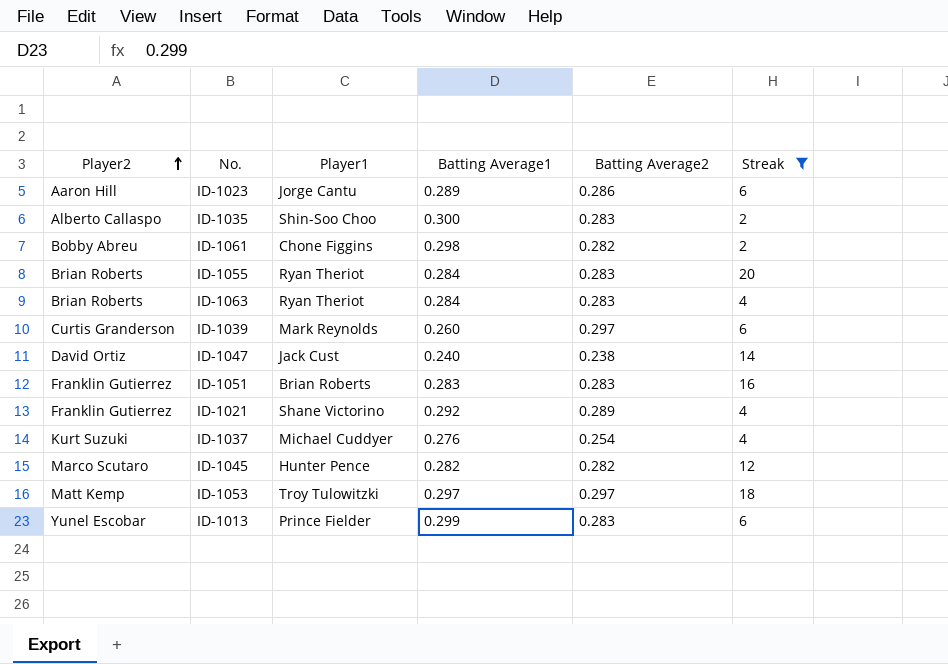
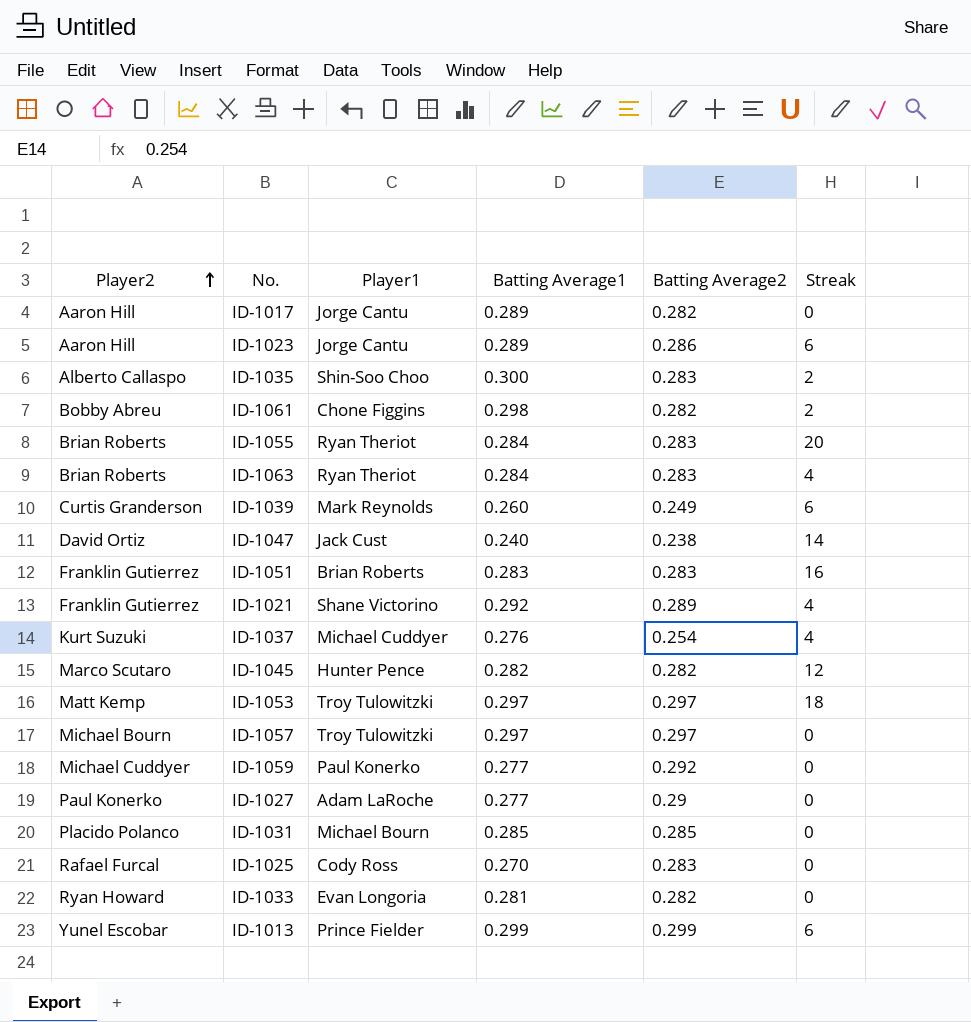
filter: Streak != 0 -> none
ID-1039 | Batting Average2: 0.297 -> 0.249
ID-1013 | Batting Average2: 0.283 -> 0.299

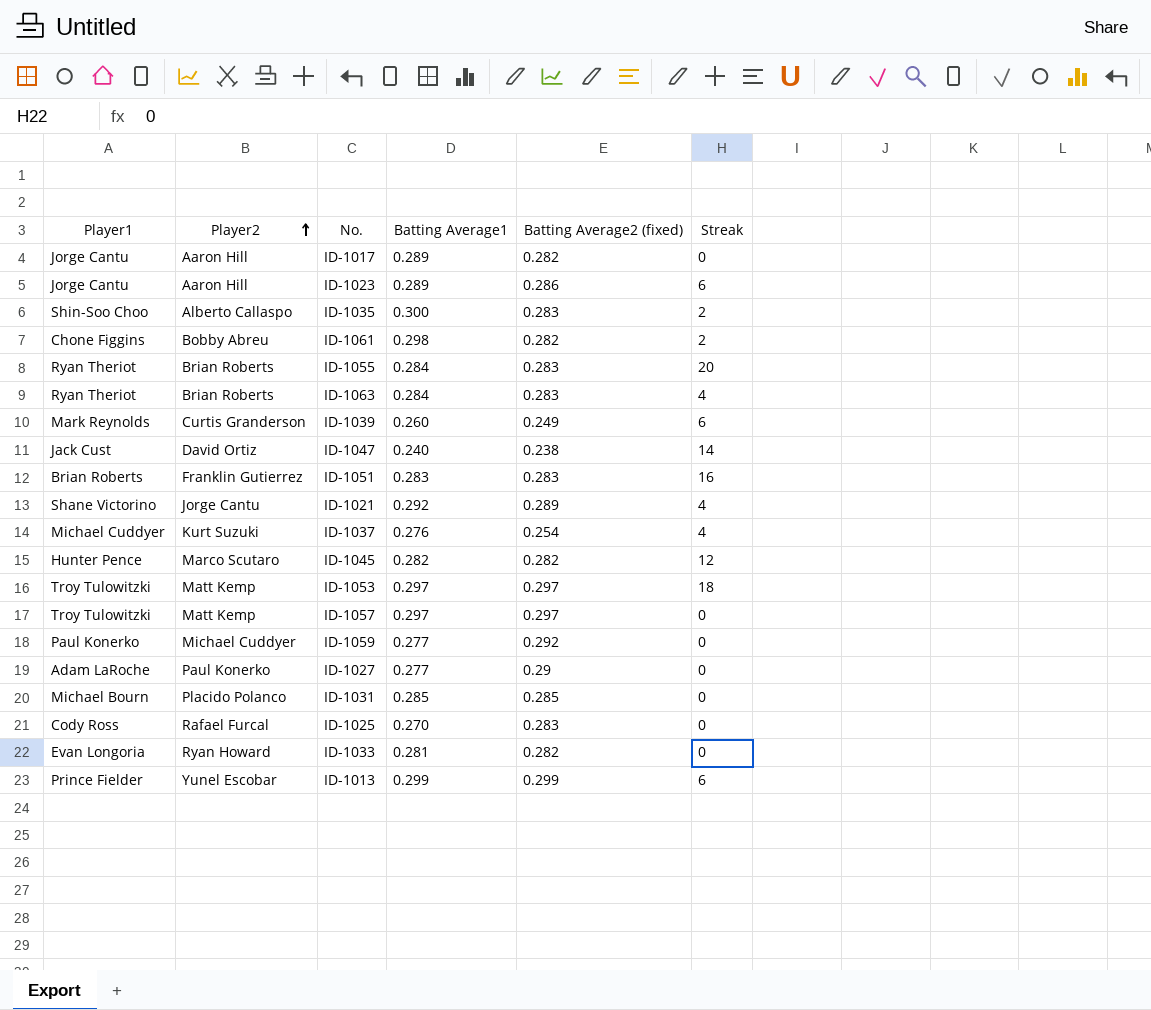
column Player1 | position: 3 -> 1
column name: Batting Average2 -> Batting Average2 (fixed)
ID-1021 | Player2: Franklin Gutierrez -> Jorge Cantu
ID-1057 | Player2: Michael Bourn -> Matt Kemp

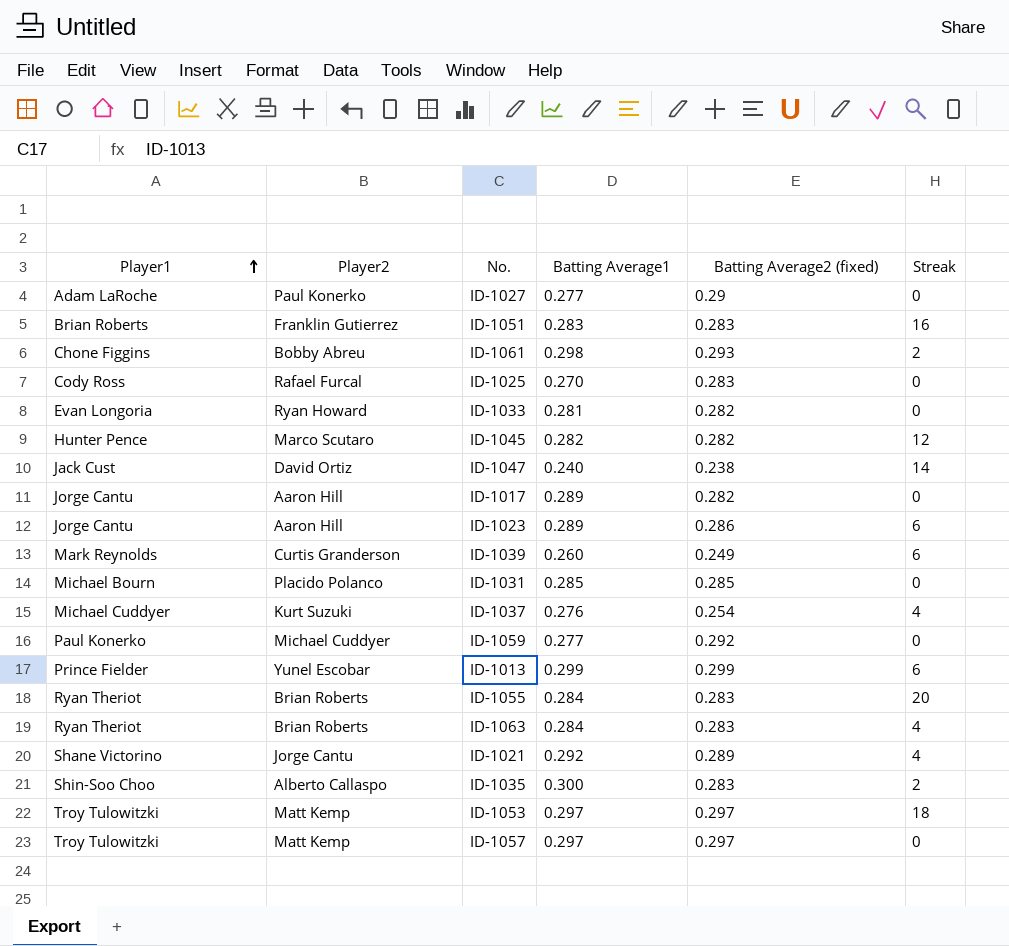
row order: Player2 ascending -> Player1 ascending
ID-1061 | Batting Average2 (fixed): 0.282 -> 0.293

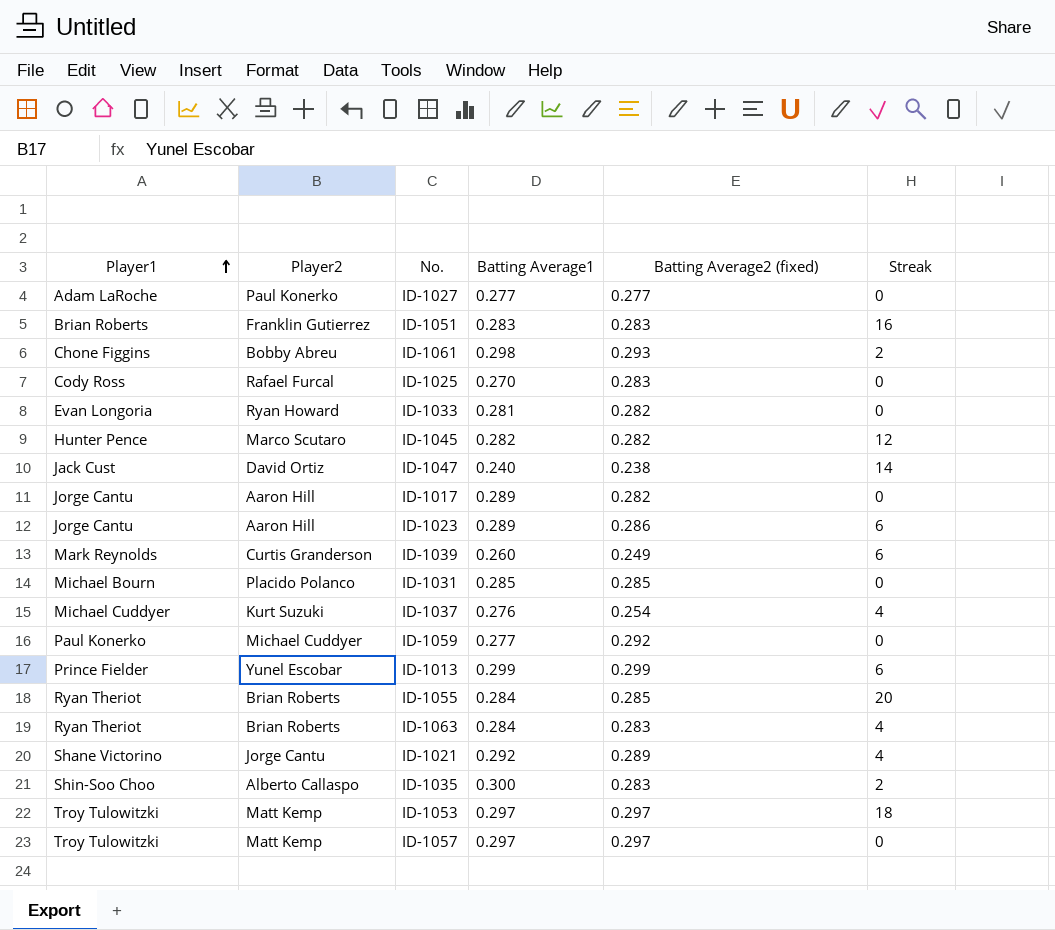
ID-1027 | Batting Average2 (fixed): 0.29 -> 0.277
ID-1055 | Batting Average2 (fixed): 0.283 -> 0.285

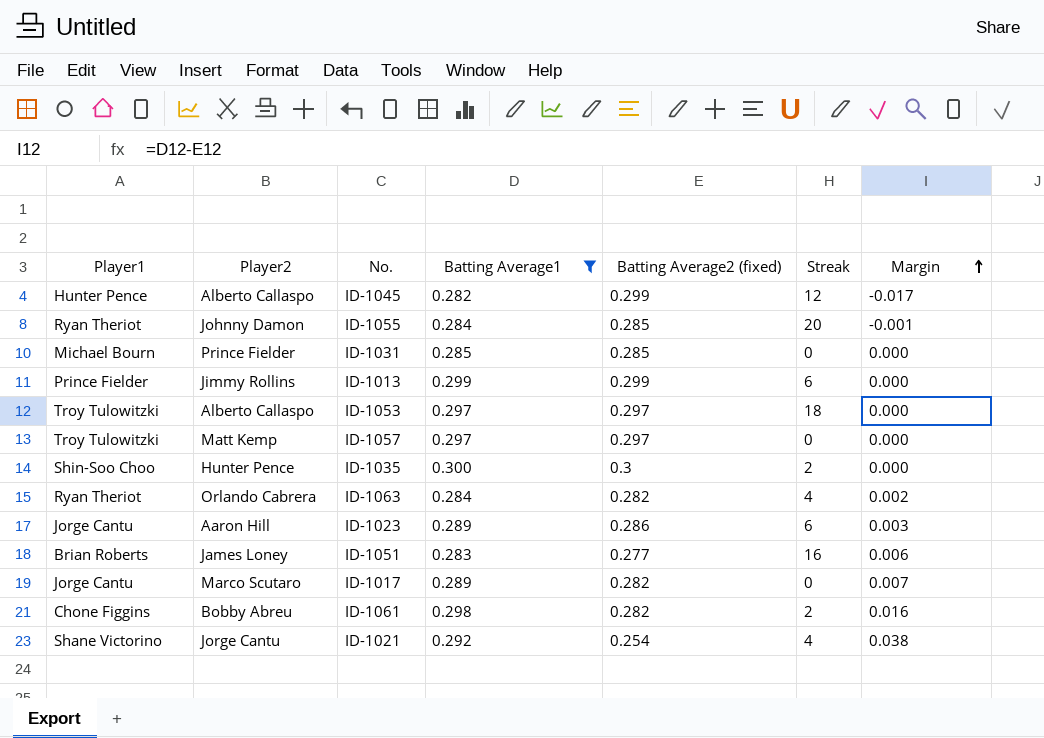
filter: none -> Batting Average1 >= 0.282
row order: Player1 ascending -> Margin ascending
column Margin | formula: none -> [Batting Average1] - [Batting Average2 (fixed)]
ID-1045 | Player2: Marco Scutaro -> Alberto Callaspo
ID-1045 | Batting Average2 (fixed): 0.282 -> 0.299
ID-1055 | Player2: Brian Roberts -> Johnny Damon
ID-1031 | Player2: Placido Polanco -> Prince Fielder
ID-1013 | Player2: Yunel Escobar -> Jimmy Rollins
ID-1053 | Player2: Matt Kemp -> Alberto Callaspo
ID-1035 | Player2: Alberto Callaspo -> Hunter Pence
ID-1035 | Batting Average2 (fixed): 0.283 -> 0.3
ID-1063 | Player2: Brian Roberts -> Orlando Cabrera
ID-1063 | Batting Average2 (fixed): 0.283 -> 0.282
ID-1051 | Player2: Franklin Gutierrez -> James Loney
ID-1051 | Batting Average2 (fixed): 0.283 -> 0.277
ID-1017 | Player2: Aaron Hill -> Marco Scutaro
ID-1061 | Batting Average2 (fixed): 0.293 -> 0.282
ID-1021 | Batting Average2 (fixed): 0.289 -> 0.254

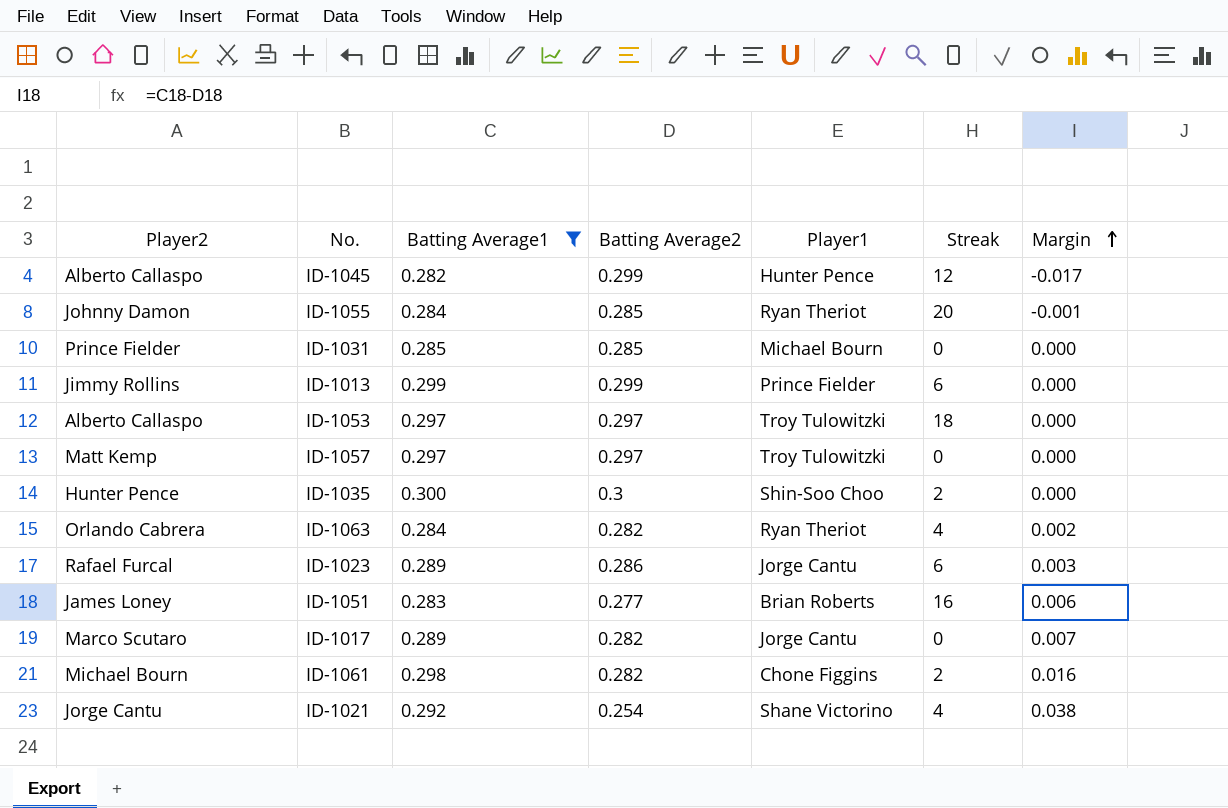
column name: Batting Average2 (fixed) -> Batting Average2
column Player1 | position: 1 -> 5
ID-1023 | Player2: Aaron Hill -> Rafael Furcal
ID-1061 | Player2: Bobby Abreu -> Michael Bourn

